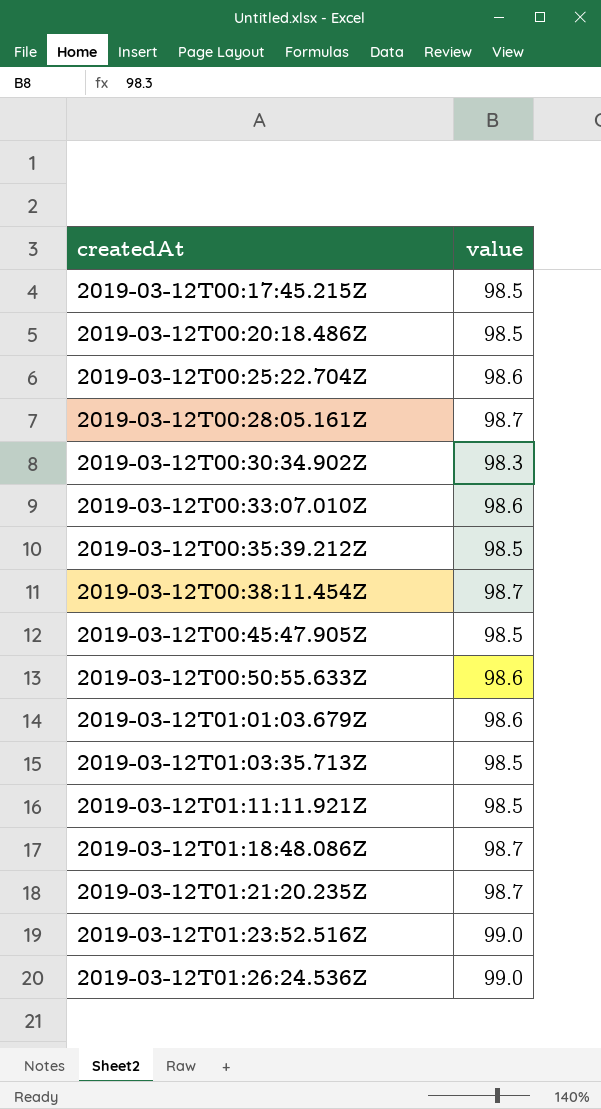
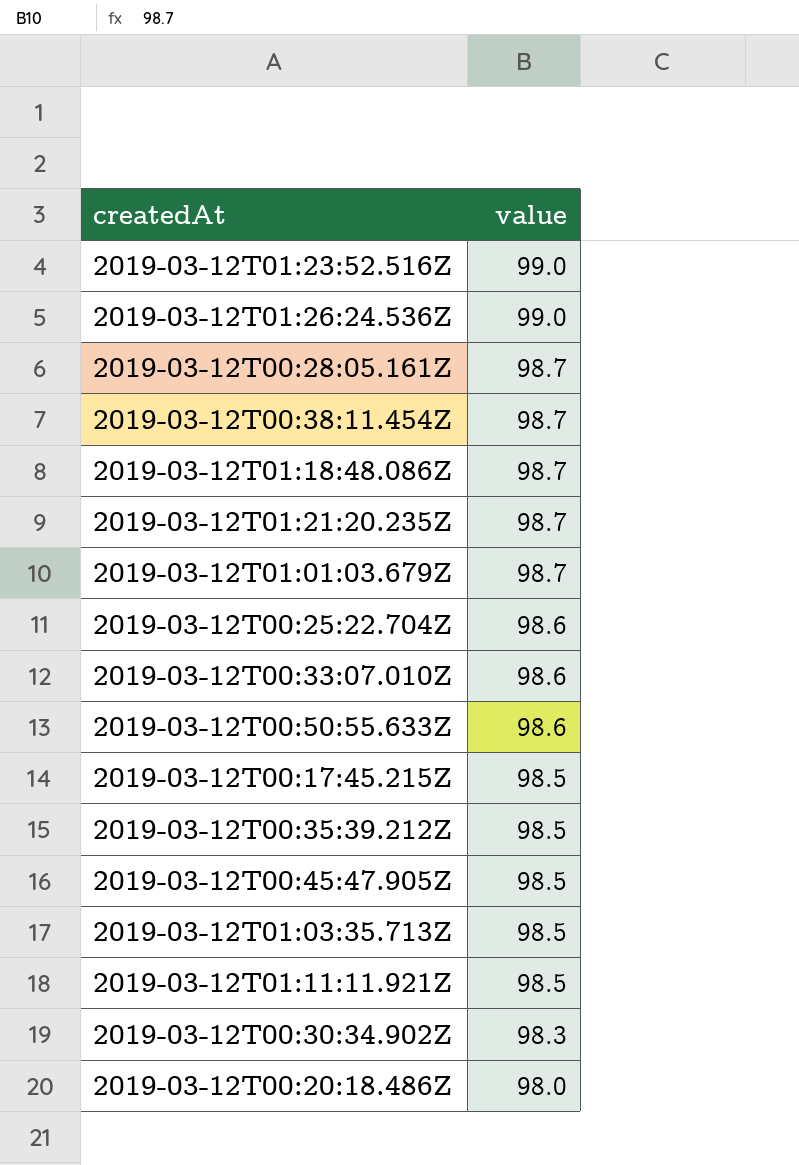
row order: createdAt ascending -> value descending
2019-03-12T01:01:03.679Z | value: 98.6 -> 98.7
2019-03-12T00:20:18.486Z | value: 98.5 -> 98.0

